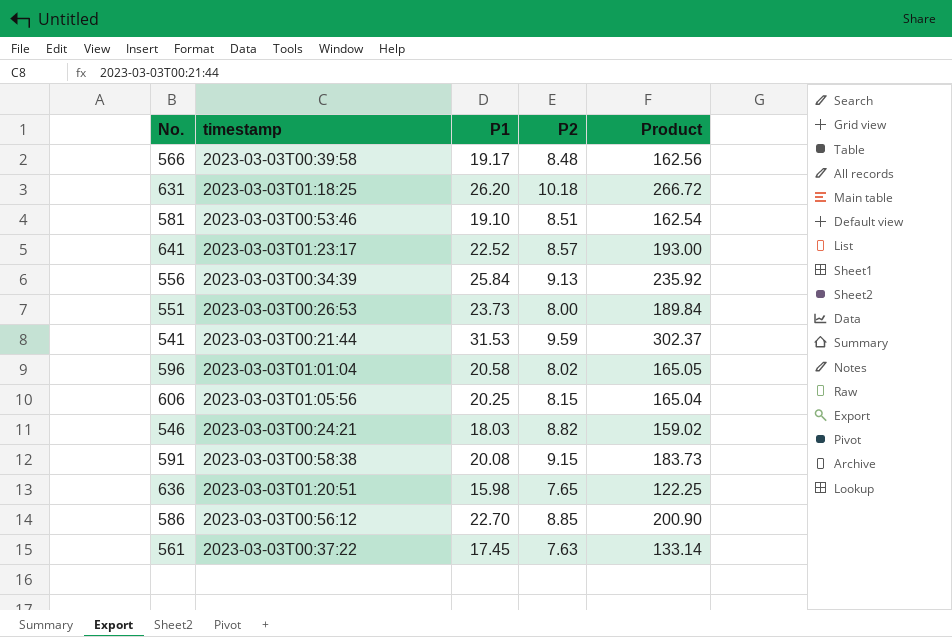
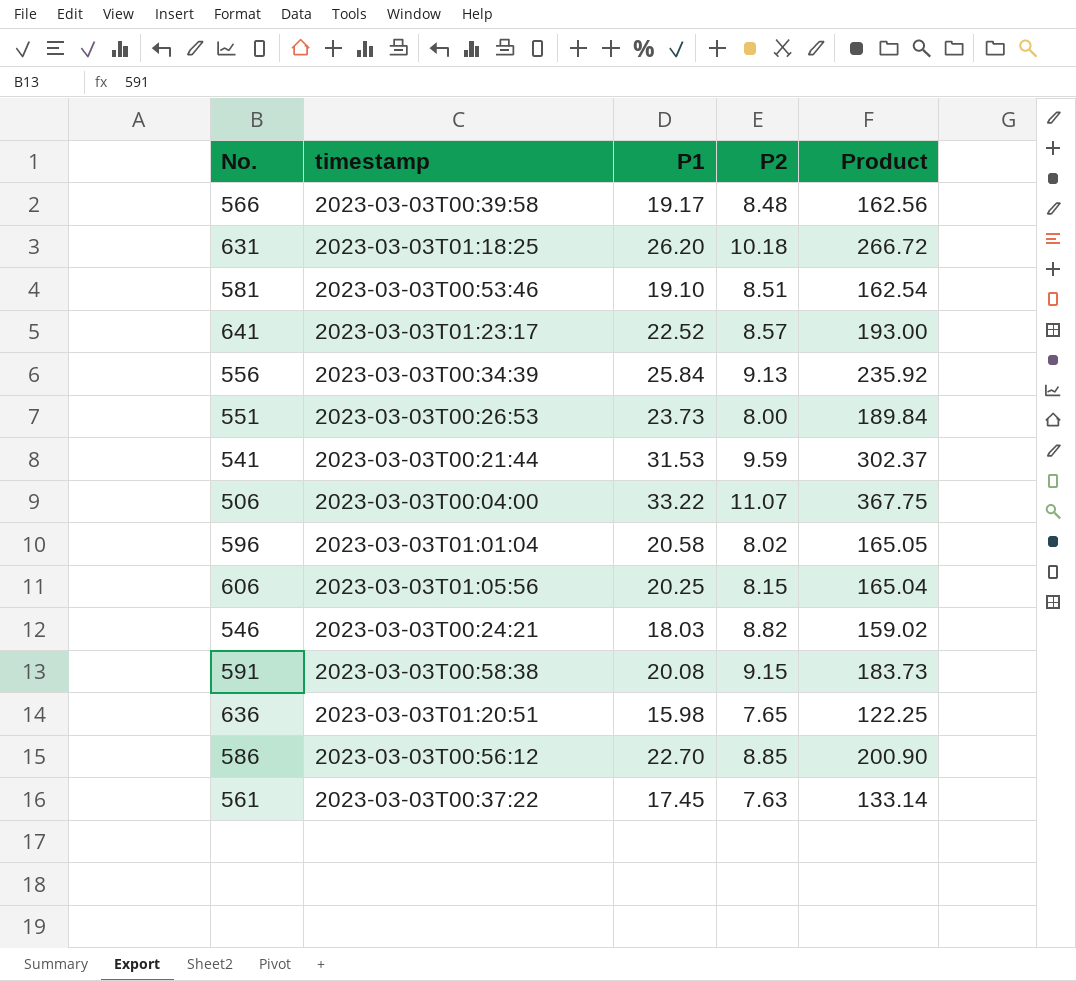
row 506: none -> 2023-03-03T00:04:00 | 33.22 | 11.07 | 367.75

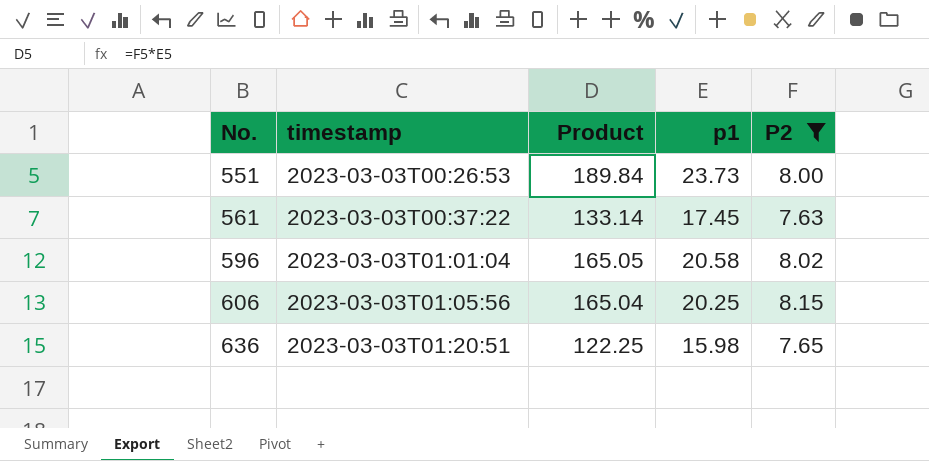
filter: none -> P2 <= 8.15
row order: none -> No. ascending
column Product | position: 5 -> 3
column name: P1 -> p1

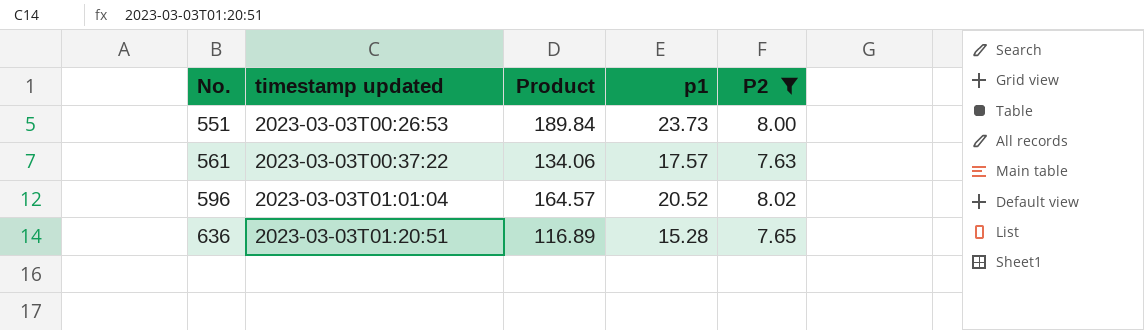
column name: timestamp -> timestamp updated
row 606: 2023-03-03T01:05:56 | 165.04 | 20.25 | 8.15 -> none
561 | Product: 133.14 -> 134.06
561 | p1: 17.45 -> 17.57
596 | Product: 165.05 -> 164.57
596 | p1: 20.58 -> 20.52
636 | Product: 122.25 -> 116.89
636 | p1: 15.98 -> 15.28

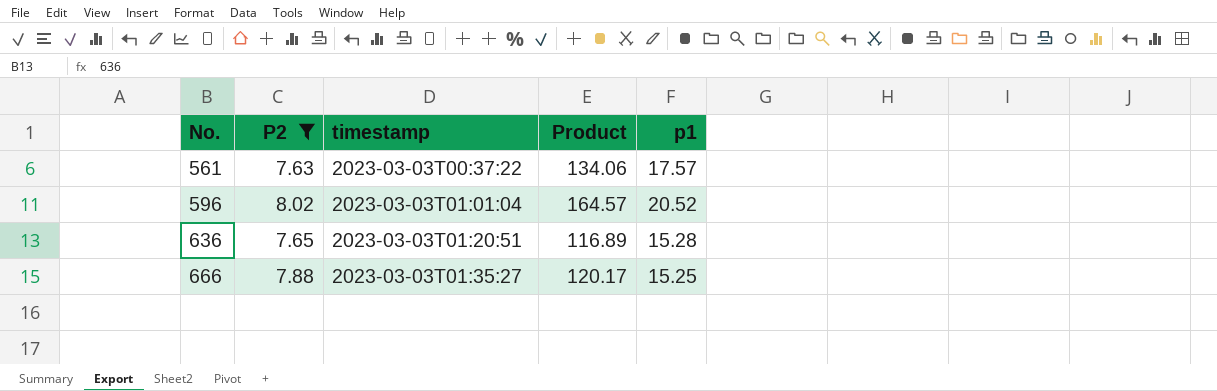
column P2 | position: 5 -> 2
column name: timestamp updated -> timestamp
row 551: 2023-03-03T00:26:53 | 189.84 | 23.73 | 8.00 -> none
row 666: none -> 7.88 | 2023-03-03T01:35:27 | 120.17 | 15.25

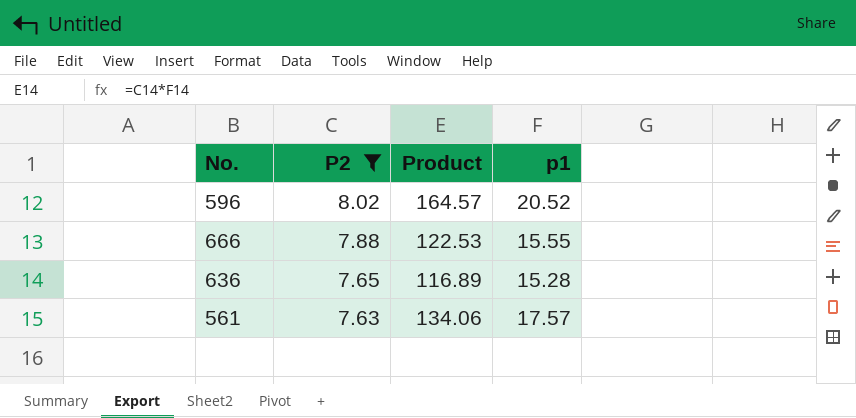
row order: No. ascending -> P2 descending
column timestamp | position: 3 -> none
666 | Product: 120.17 -> 122.53
666 | p1: 15.25 -> 15.55

